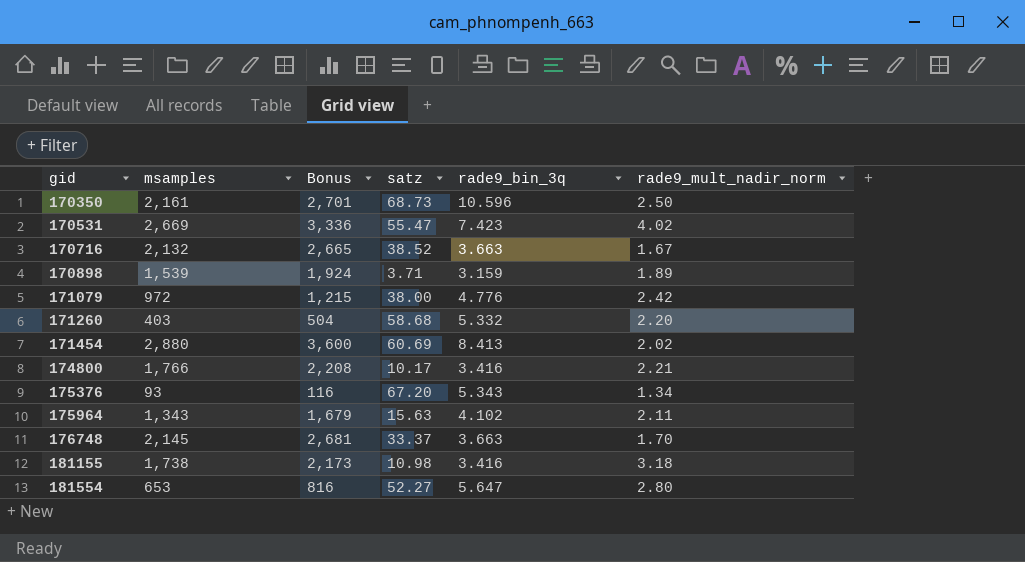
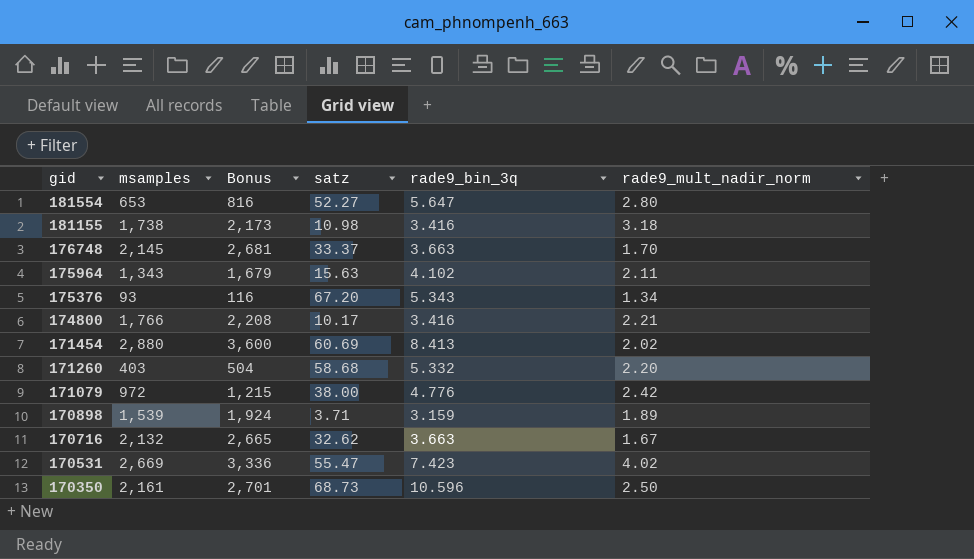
row order: gid ascending -> gid descending
170716 | satz: 38.52 -> 32.62

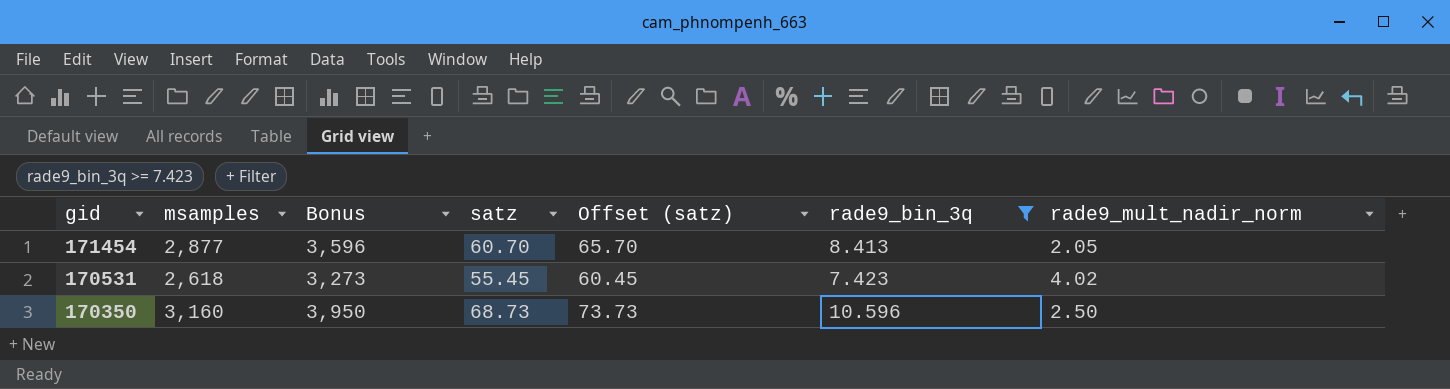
filter: none -> rade9_bin_3q >= 7.423
column Offset (satz) | formula: none -> [satz] + 5
171454 | msamples: 2,880 -> 2,877
171454 | Bonus: 3,600 -> 3,596
171454 | satz: 60.69 -> 60.70
171454 | rade9_mult_nadir_norm: 2.02 -> 2.05
170531 | msamples: 2,669 -> 2,618
170531 | Bonus: 3,336 -> 3,273
170531 | satz: 55.47 -> 55.45
170350 | msamples: 2,161 -> 3,160
170350 | Bonus: 2,701 -> 3,950

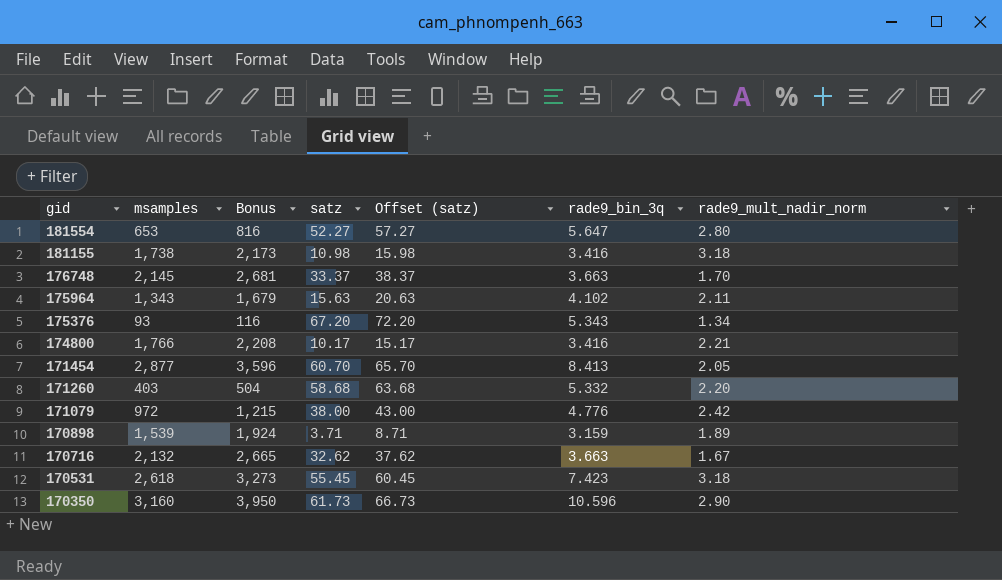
filter: rade9_bin_3q >= 7.423 -> none
170531 | rade9_mult_nadir_norm: 4.02 -> 3.18
170350 | satz: 68.73 -> 61.73
170350 | Offset (satz): 73.73 -> 66.73
170350 | rade9_mult_nadir_norm: 2.50 -> 2.90

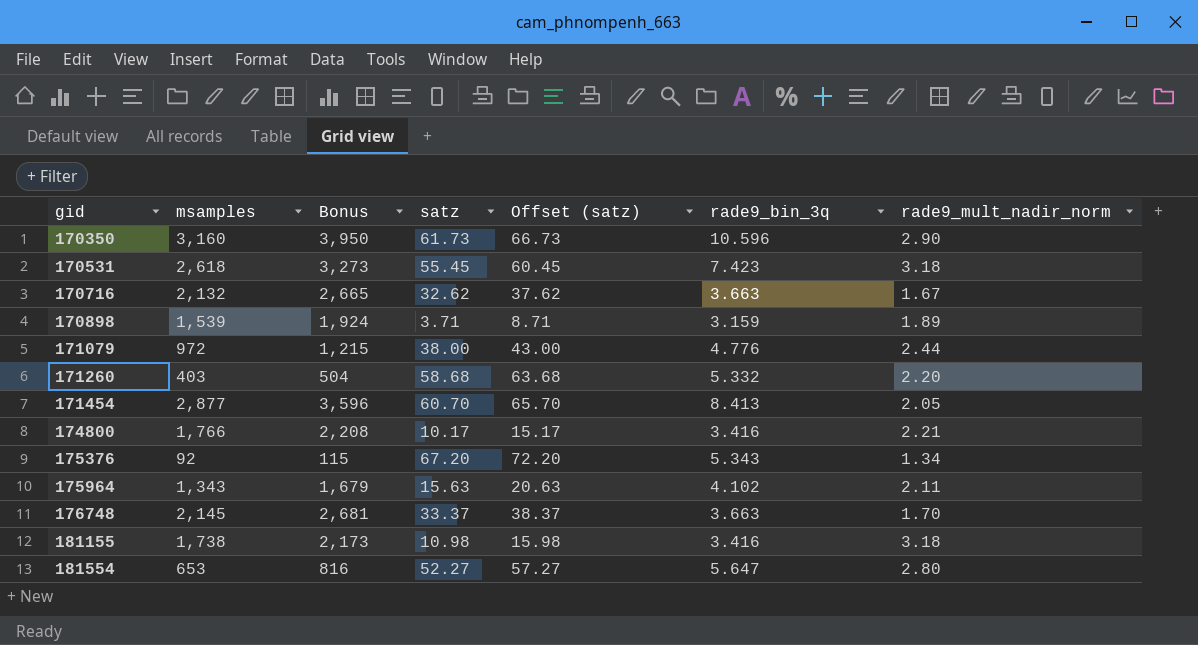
row order: gid descending -> gid ascending
171079 | rade9_mult_nadir_norm: 2.42 -> 2.44
175376 | msamples: 93 -> 92
175376 | Bonus: 116 -> 115

